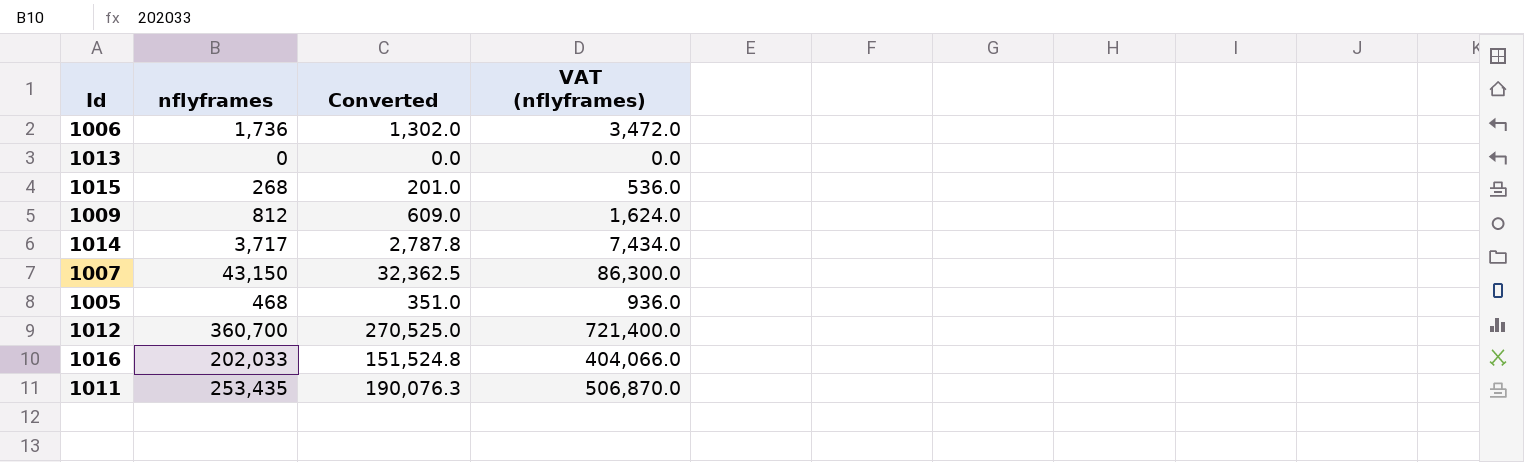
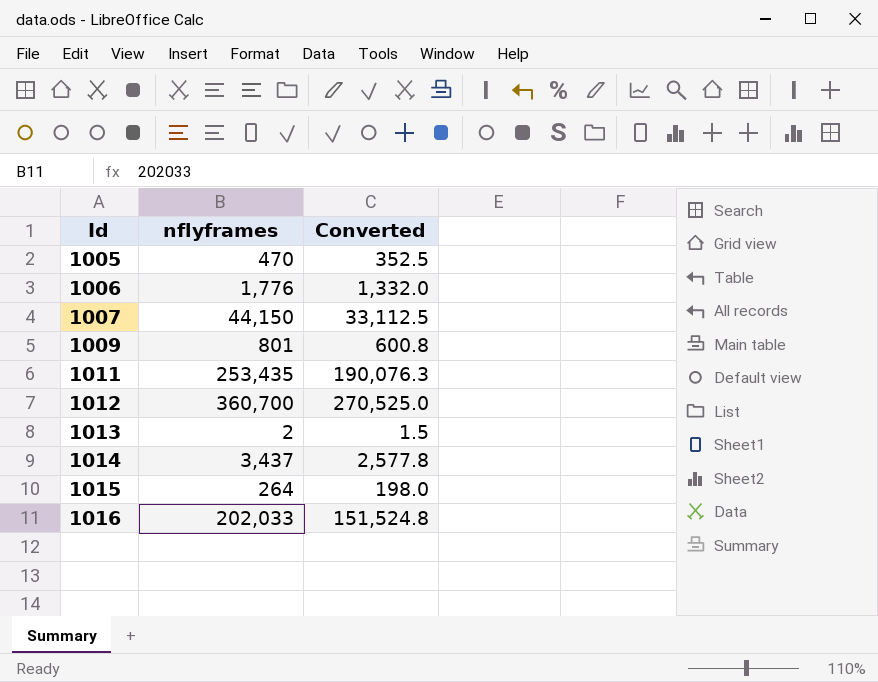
row order: none -> Id ascending
column VAT (nflyframes) | formula: [nflyframes] * 2 -> none
1005 | nflyframes: 468 -> 470
1005 | Converted: 351.0 -> 352.5
1006 | nflyframes: 1,736 -> 1,776
1006 | Converted: 1,302.0 -> 1,332.0
1007 | nflyframes: 43,150 -> 44,150
1007 | Converted: 32,362.5 -> 33,112.5
1009 | nflyframes: 812 -> 801
1009 | Converted: 609.0 -> 600.8
1013 | nflyframes: 0 -> 2
1013 | Converted: 0.0 -> 1.5
1014 | nflyframes: 3,717 -> 3,437
1014 | Converted: 2,787.8 -> 2,577.8
1015 | nflyframes: 268 -> 264
1015 | Converted: 201.0 -> 198.0

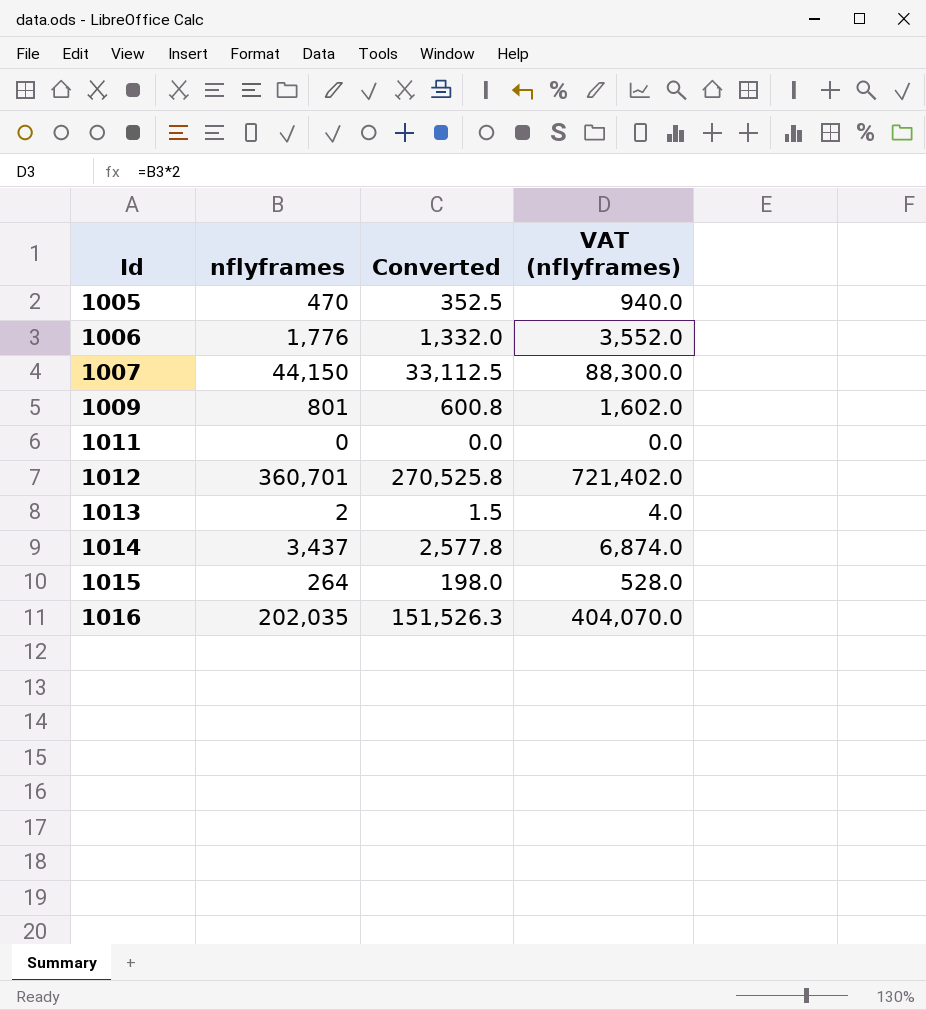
column VAT (nflyframes) | formula: none -> [nflyframes] * 2
1011 | nflyframes: 253,435 -> 0
1011 | Converted: 190,076.3 -> 0.0
1012 | nflyframes: 360,700 -> 360,701
1012 | Converted: 270,525.0 -> 270,525.8
1016 | nflyframes: 202,033 -> 202,035
1016 | Converted: 151,524.8 -> 151,526.3

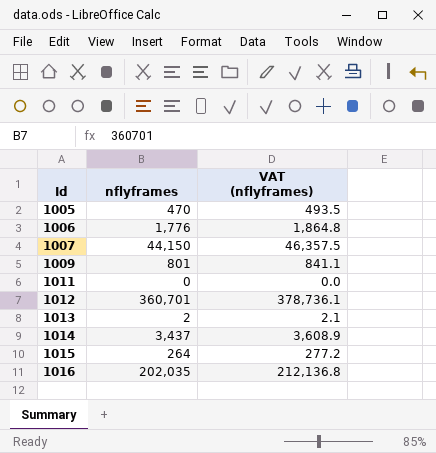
column Converted | formula: [nflyframes] * 0.75 -> none
column VAT (nflyframes) | formula: [nflyframes] * 2 -> [nflyframes] * 1.05

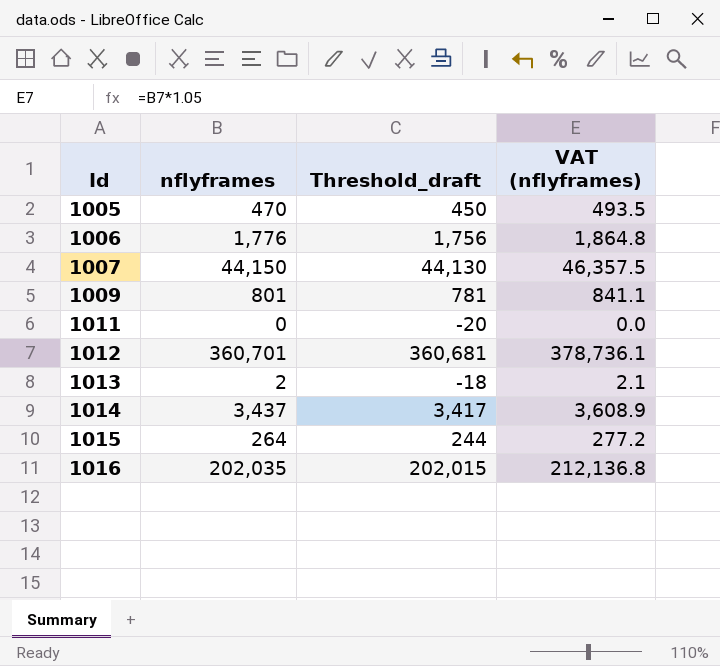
column Threshold_draft | formula: none -> [nflyframes] - 20

